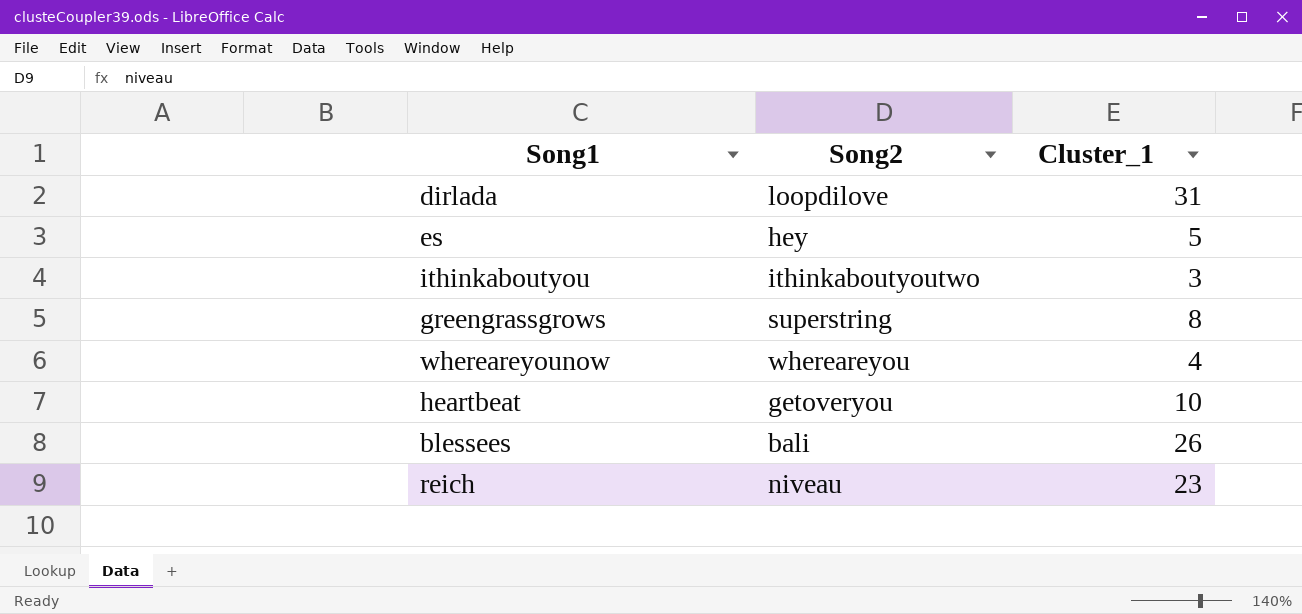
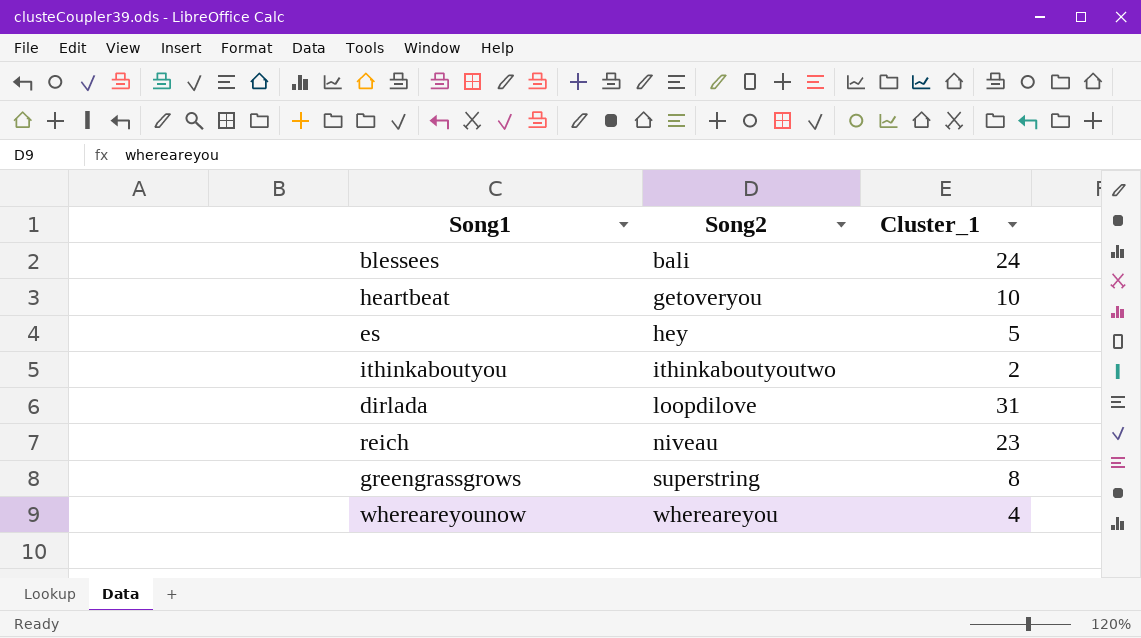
row order: none -> Song2 ascending
blessees | Cluster_1: 26 -> 24
ithinkaboutyou | Cluster_1: 3 -> 2

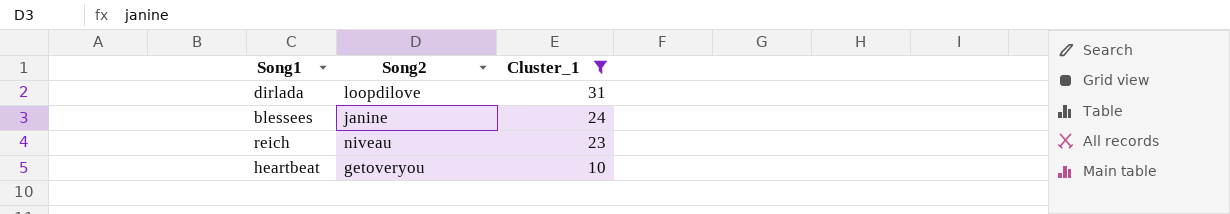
filter: none -> Cluster_1 >= 10
row order: Song2 ascending -> Cluster_1 descending
blessees | Song2: bali -> janine

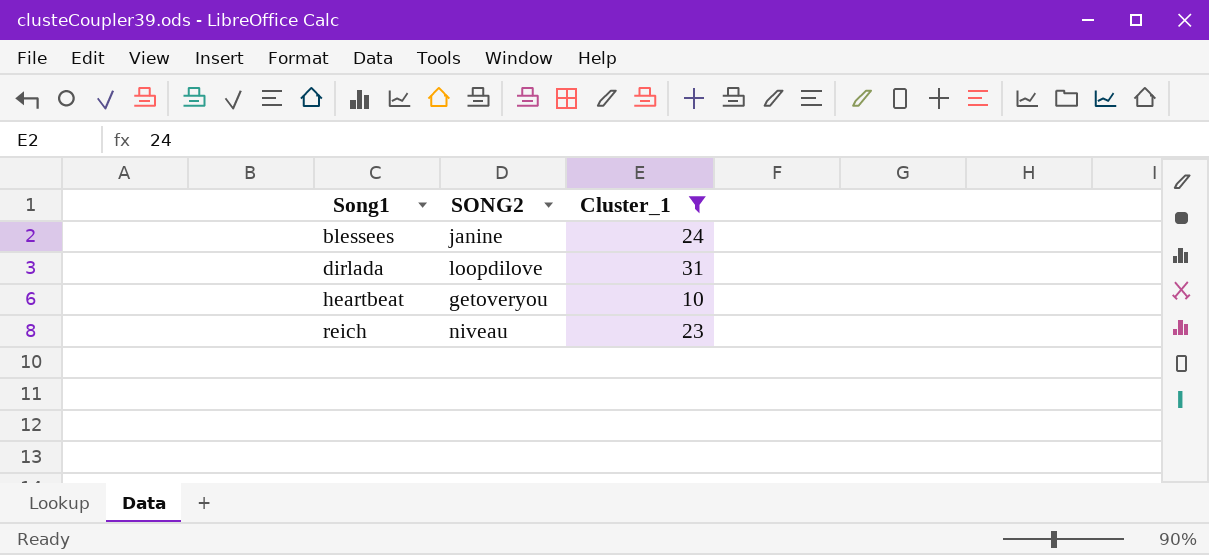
row order: Cluster_1 descending -> Song1 ascending
column name: Song2 -> SONG2

